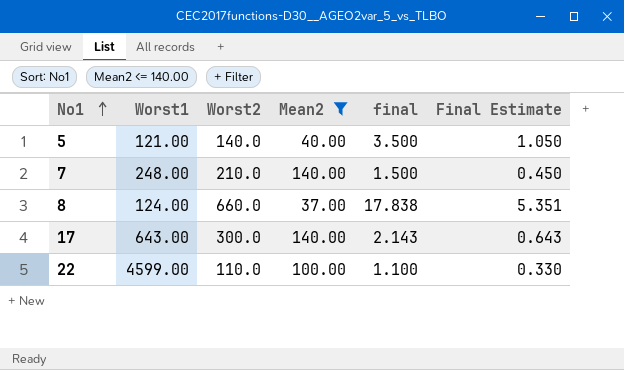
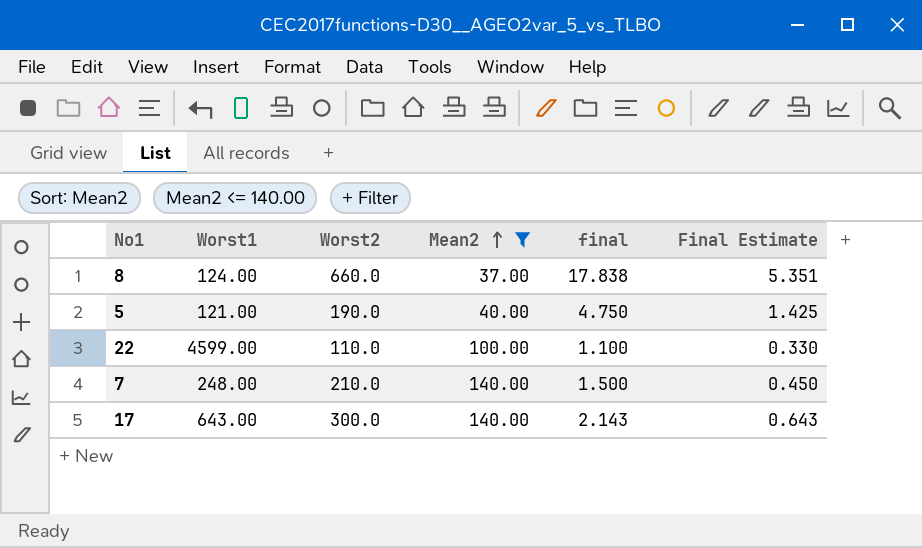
row order: No1 ascending -> Mean2 ascending
5 | Worst2: 140.0 -> 190.0
5 | final: 3.500 -> 4.750
5 | Final Estimate: 1.050 -> 1.425

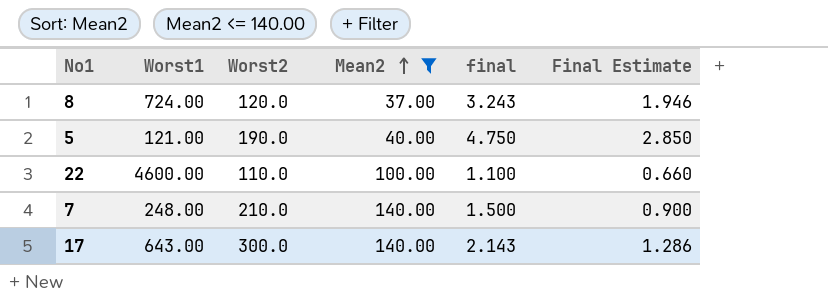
column Final Estimate | formula: [final] * 0.3 -> [final] * 0.6
8 | Worst1: 124.00 -> 724.00
8 | Worst2: 660.0 -> 120.0
8 | final: 17.838 -> 3.243
22 | Worst1: 4599.00 -> 4600.00

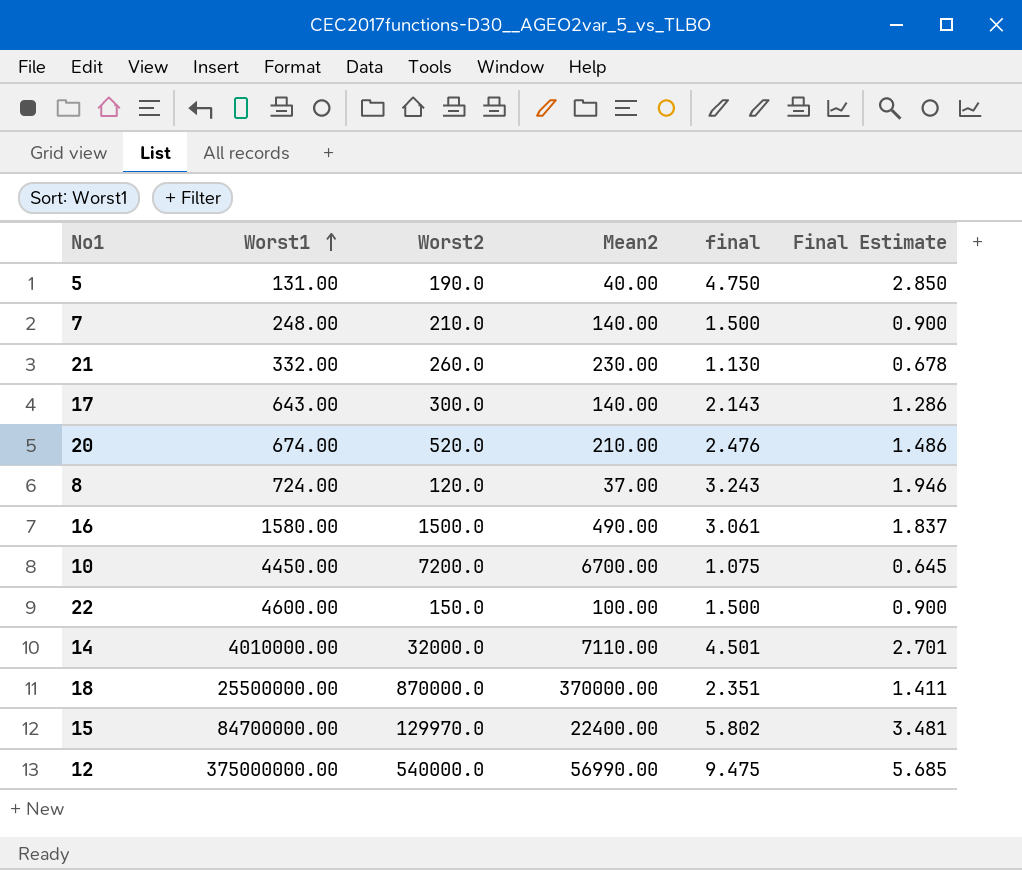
filter: Mean2 <= 140.00 -> none
row order: Mean2 ascending -> Worst1 ascending
5 | Worst1: 121.00 -> 131.00
22 | Worst2: 110.0 -> 150.0
22 | final: 1.100 -> 1.500
22 | Final Estimate: 0.660 -> 0.900

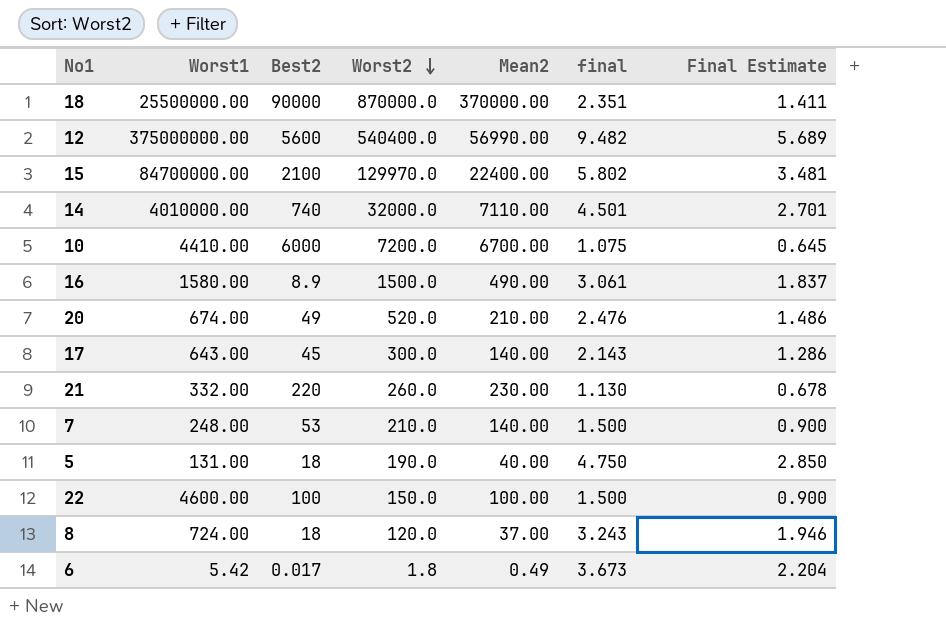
row order: Worst1 ascending -> Worst2 descending
column Best2 | position: none -> 3
12 | Worst2: 540000.0 -> 540400.0
12 | final: 9.475 -> 9.482
12 | Final Estimate: 5.685 -> 5.689
10 | Worst1: 4450.00 -> 4410.00
row 6: none -> 5.42 | 0.017 | 1.8 | 0.49 | 3.673 | 2.204

